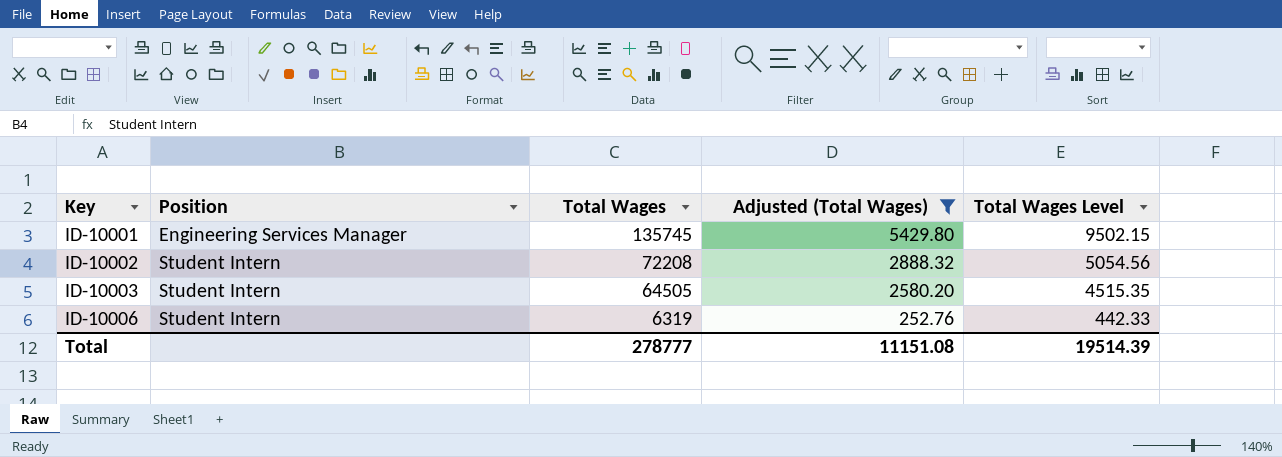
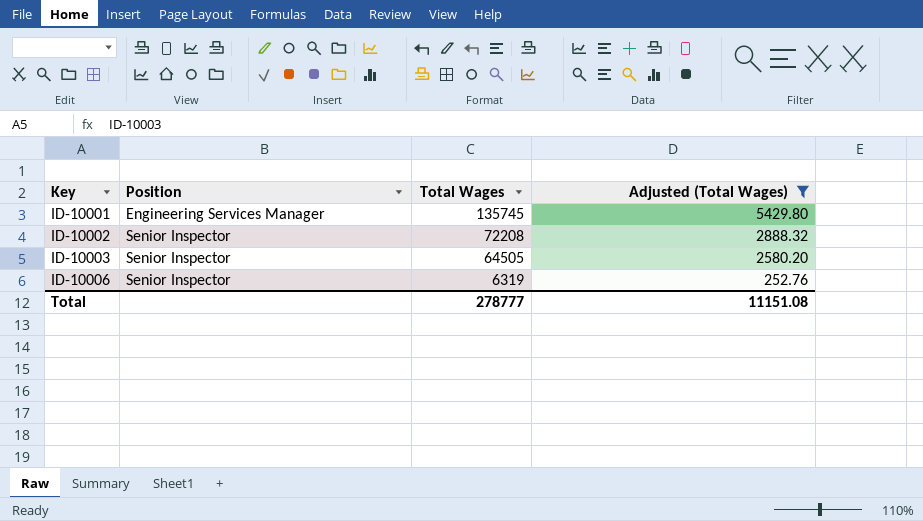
column Total Wages Level | formula: [Total Wages] * 0.07 -> none
ID-10002 | Position: Student Intern -> Senior Inspector
ID-10003 | Position: Student Intern -> Senior Inspector
ID-10006 | Position: Student Intern -> Senior Inspector

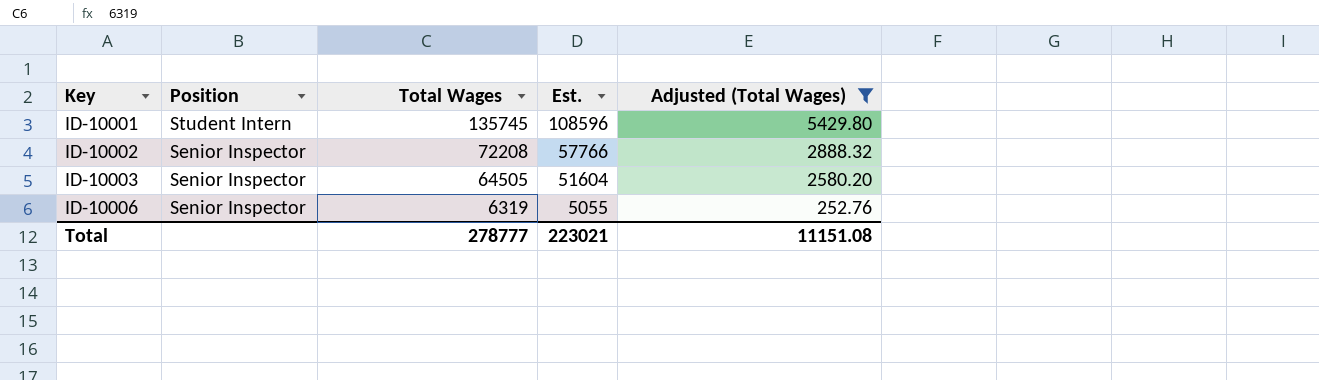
column Est. | formula: none -> [Total Wages] * 0.8
ID-10001 | Position: Engineering Services Manager -> Student Intern

